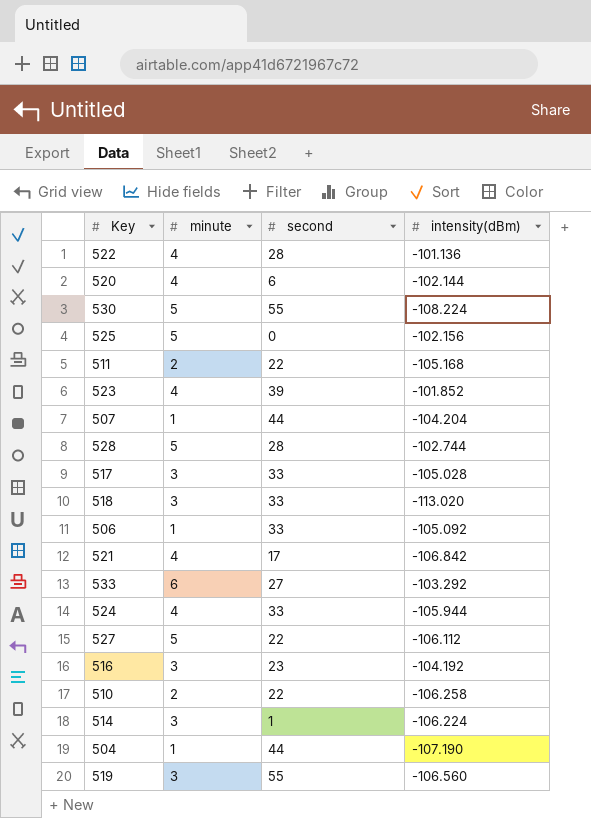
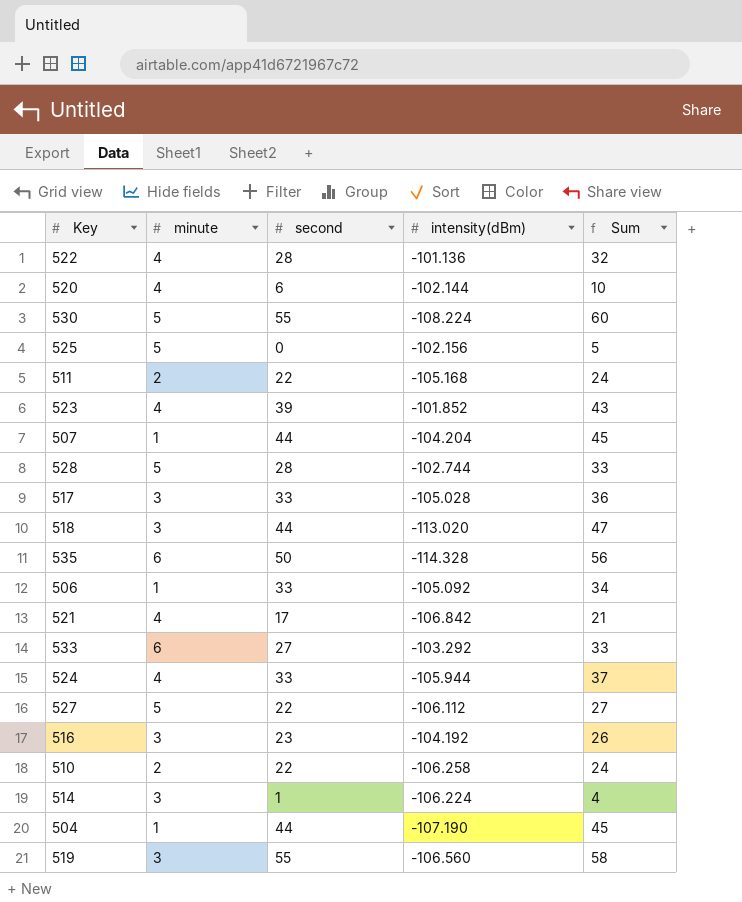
column Sum | formula: none -> [minute] + [second]
518 | second: 33 -> 44
row 535: none -> 6 | 50 | -114.328 | 56

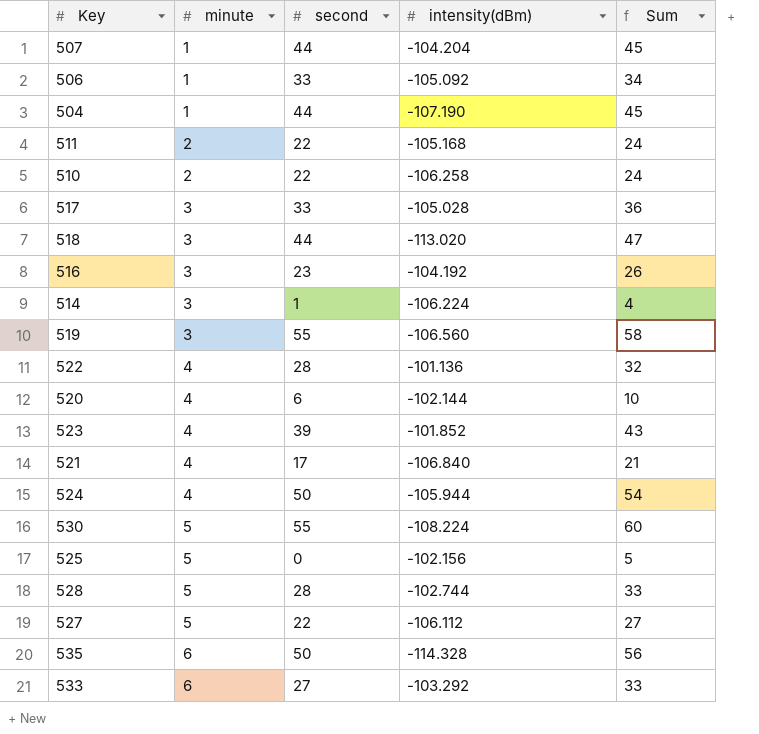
row order: none -> minute ascending
521 | intensity(dBm): -106.842 -> -106.840
524 | second: 33 -> 50
524 | Sum: 37 -> 54

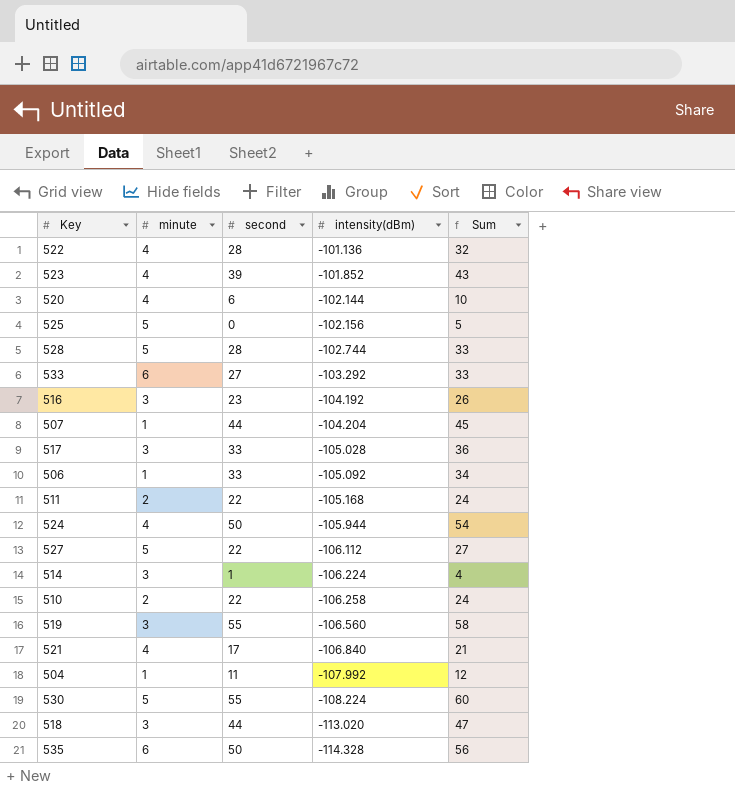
row order: minute ascending -> intensity(dBm) descending
504 | second: 44 -> 11
504 | intensity(dBm): -107.190 -> -107.992
504 | Sum: 45 -> 12

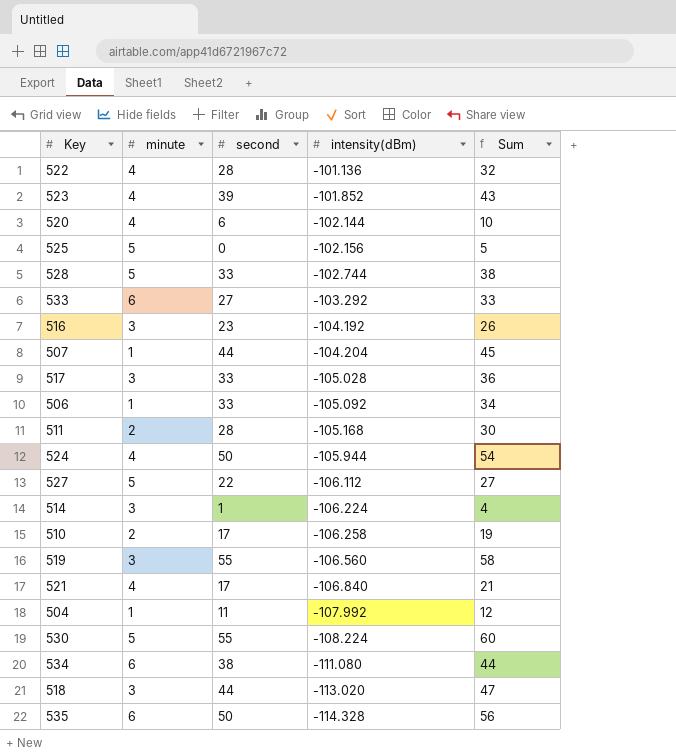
528 | second: 28 -> 33
528 | Sum: 33 -> 38
511 | second: 22 -> 28
511 | Sum: 24 -> 30
510 | second: 22 -> 17
510 | Sum: 24 -> 19
row 534: none -> 6 | 38 | -111.080 | 44

